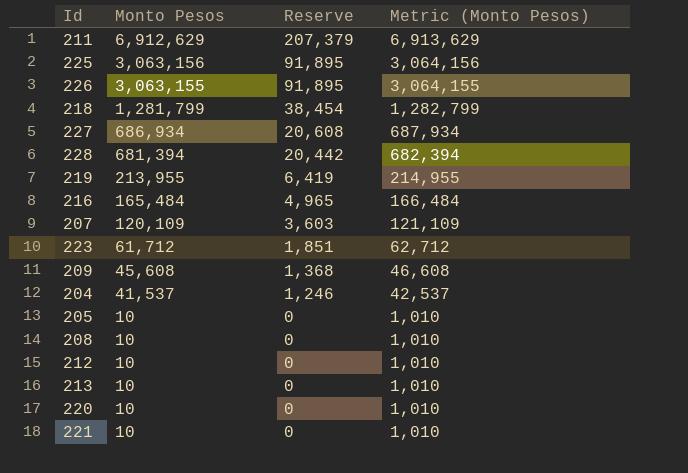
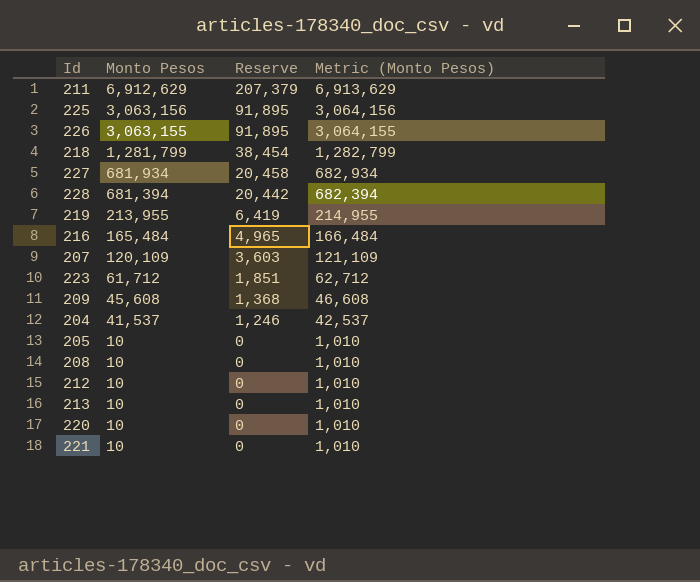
227 | Monto Pesos: 686,934 -> 681,934
227 | Reserve: 20,608 -> 20,458
227 | Metric (Monto Pesos): 687,934 -> 682,934

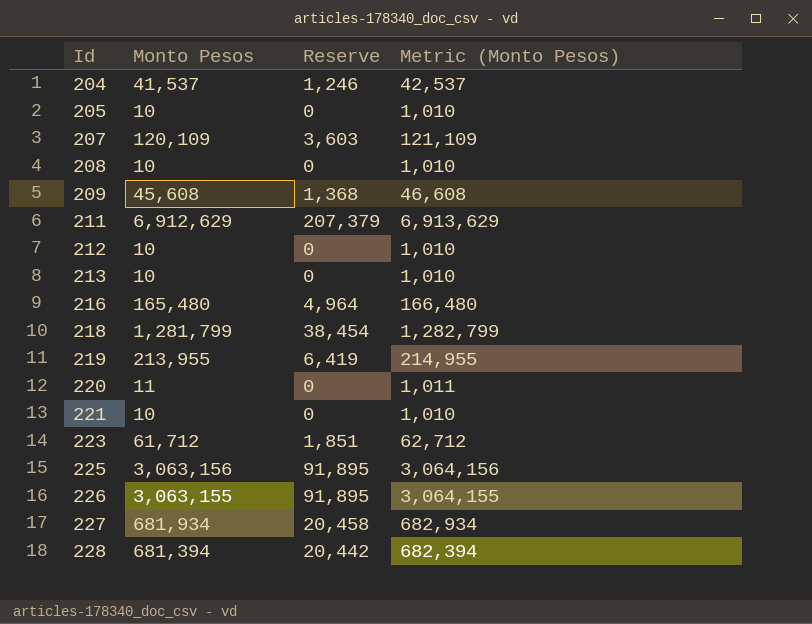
row order: Monto Pesos descending -> Id ascending
216 | Monto Pesos: 165,484 -> 165,480
216 | Reserve: 4,965 -> 4,964
216 | Metric (Monto Pesos): 166,484 -> 166,480
220 | Monto Pesos: 10 -> 11
220 | Metric (Monto Pesos): 1,010 -> 1,011

